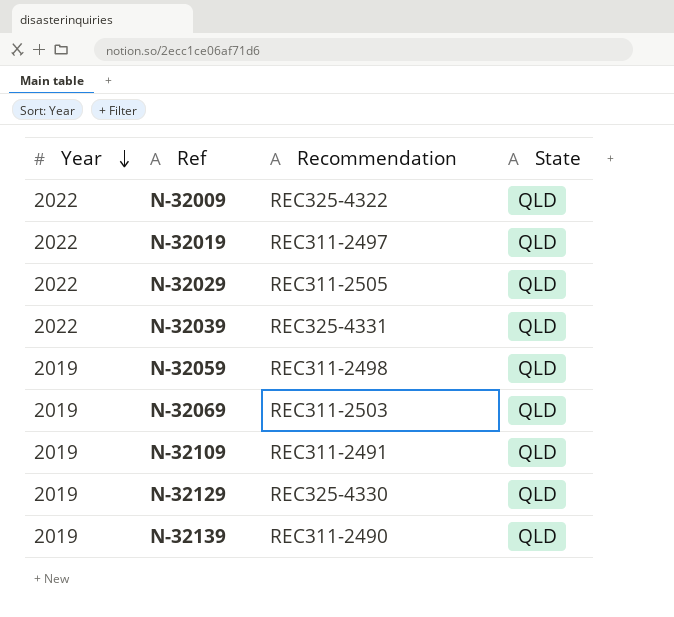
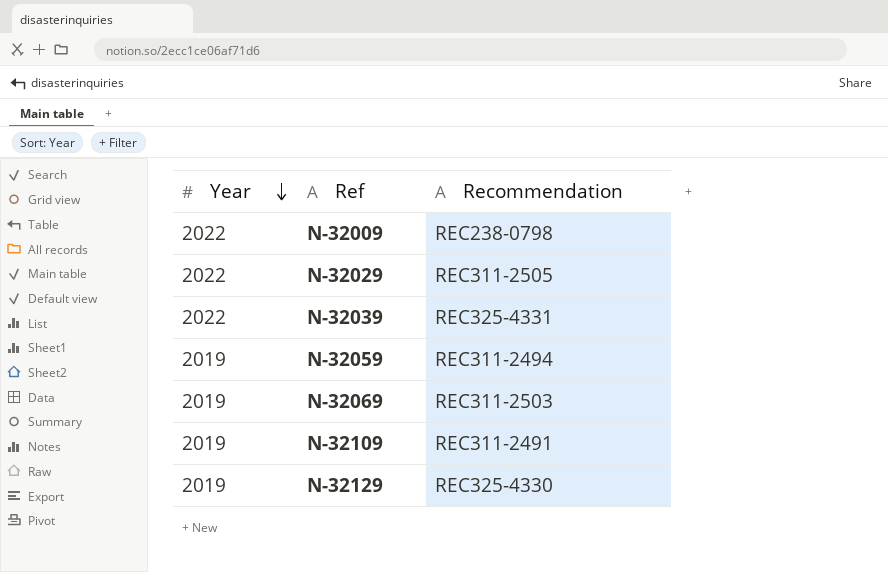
column State | position: 4 -> none
row N-32019: 2022 | REC311-2497 | QLD -> none
row N-32139: 2019 | REC311-2490 | QLD -> none
N-32009 | Recommendation: REC325-4322 -> REC238-0798
N-32059 | Recommendation: REC311-2498 -> REC311-2494

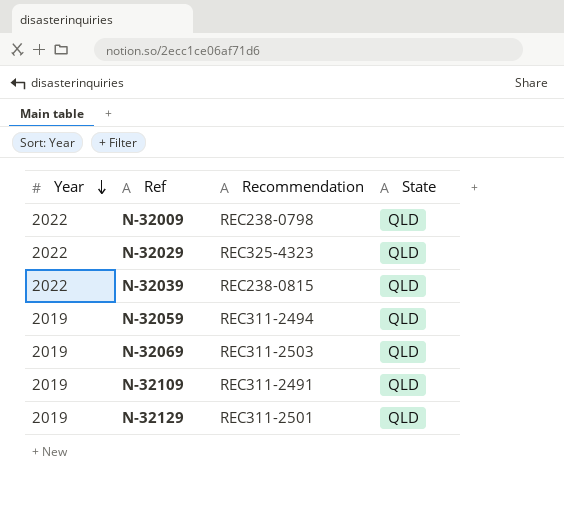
column State | position: none -> 4
N-32029 | Recommendation: REC311-2505 -> REC325-4323
N-32039 | Recommendation: REC325-4331 -> REC238-0815
N-32129 | Recommendation: REC325-4330 -> REC311-2501

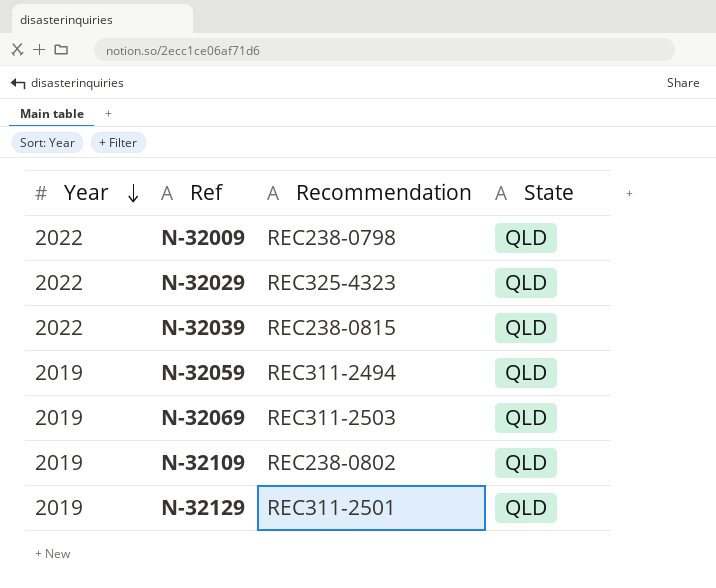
N-32109 | Recommendation: REC311-2491 -> REC238-0802

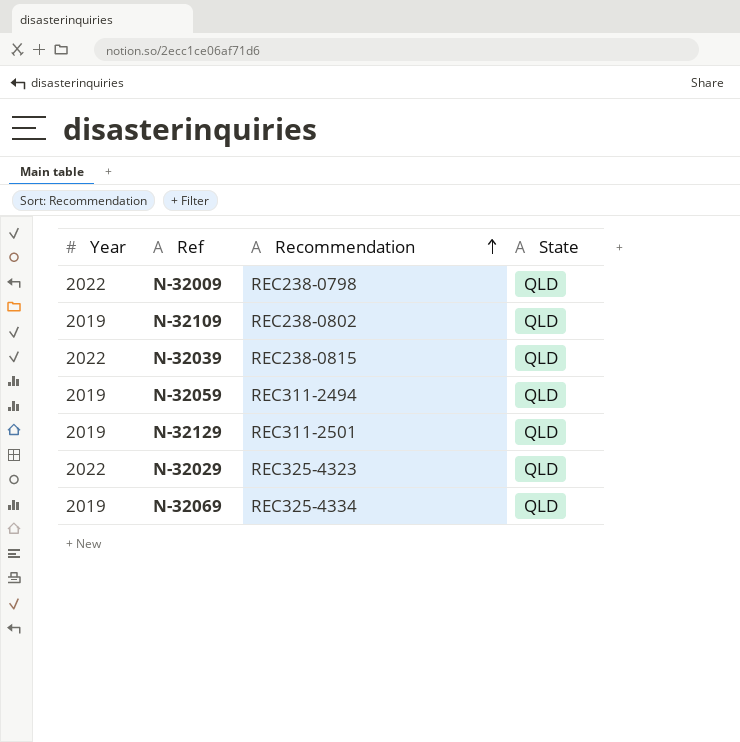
row order: Year descending -> Recommendation ascending
N-32069 | Recommendation: REC311-2503 -> REC325-4334

